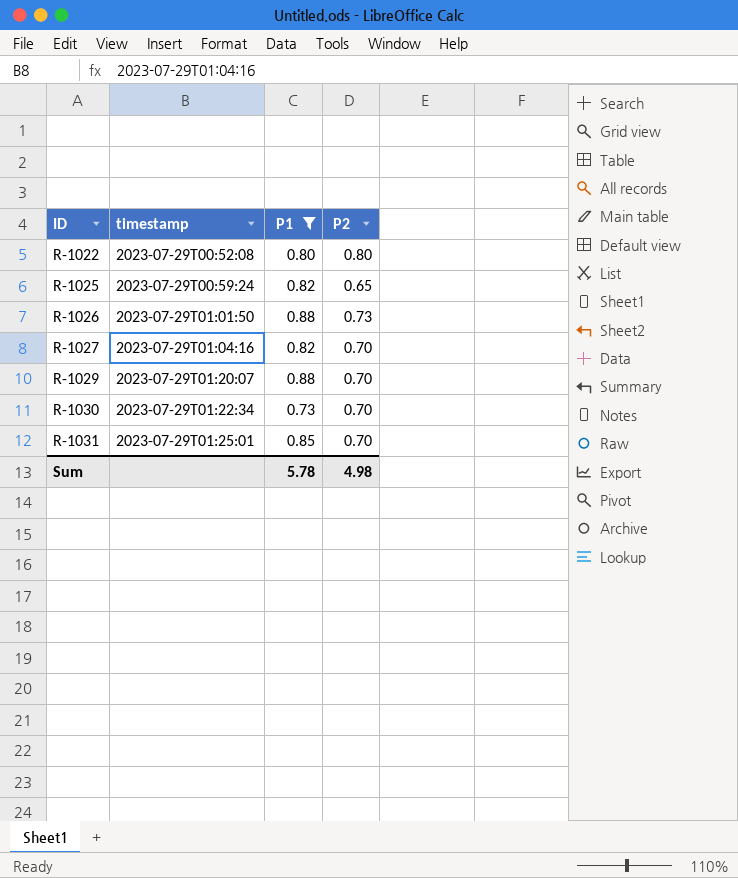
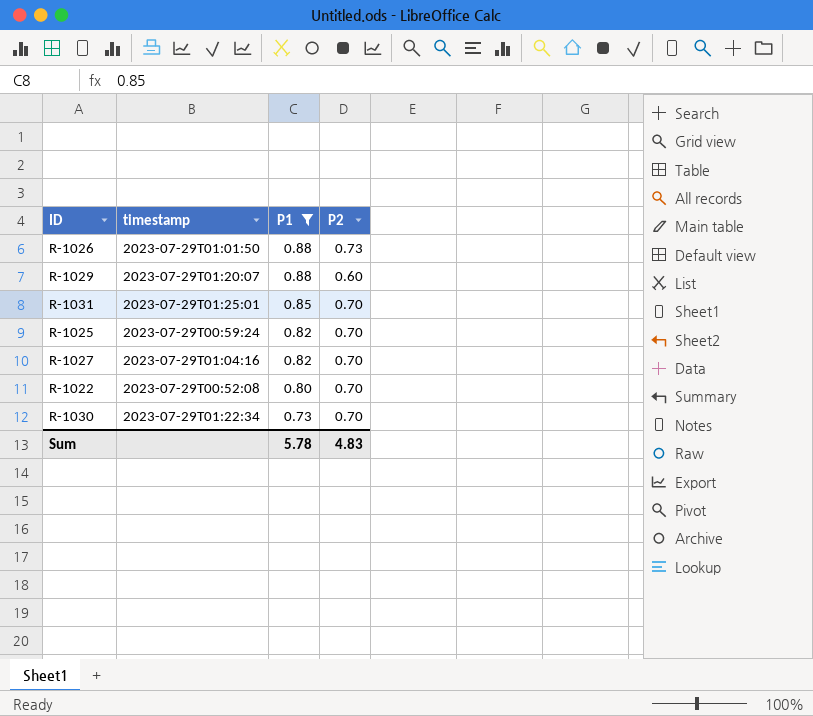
row order: ID ascending -> P1 descending
R-1029 | P2: 0.70 -> 0.60
R-1025 | P2: 0.65 -> 0.70
R-1022 | P2: 0.80 -> 0.70
Sum | P2: 4.98 -> 4.83

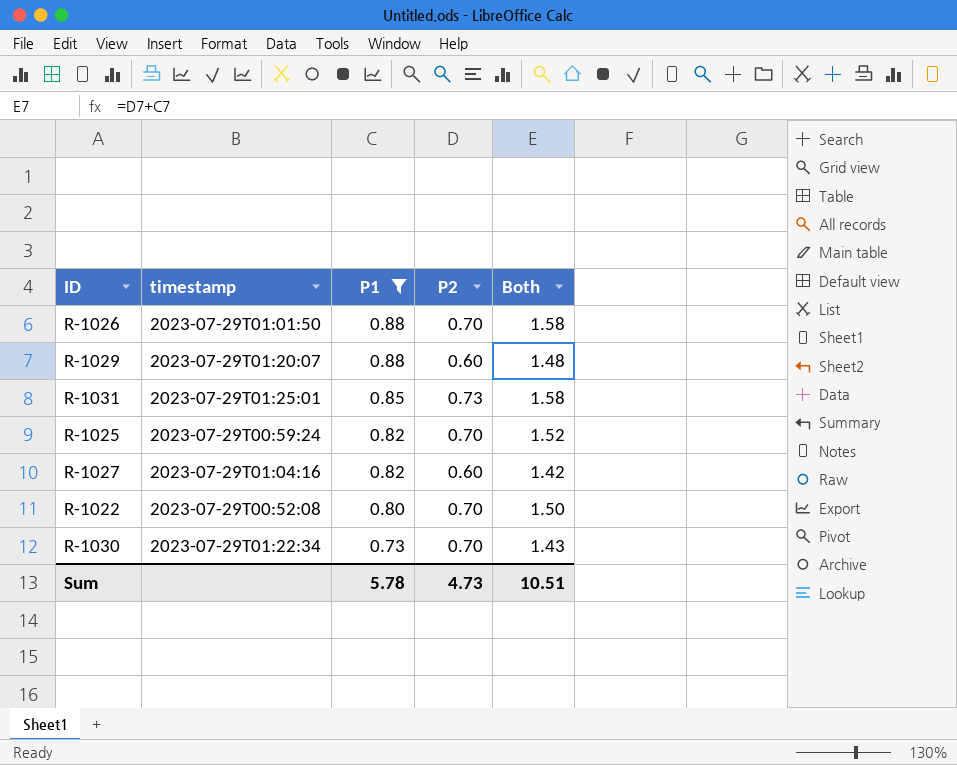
column Both | formula: none -> [P1] + [P2]
R-1026 | P2: 0.73 -> 0.70
R-1031 | P2: 0.70 -> 0.73
R-1027 | P2: 0.70 -> 0.60
Sum | P2: 4.83 -> 4.73

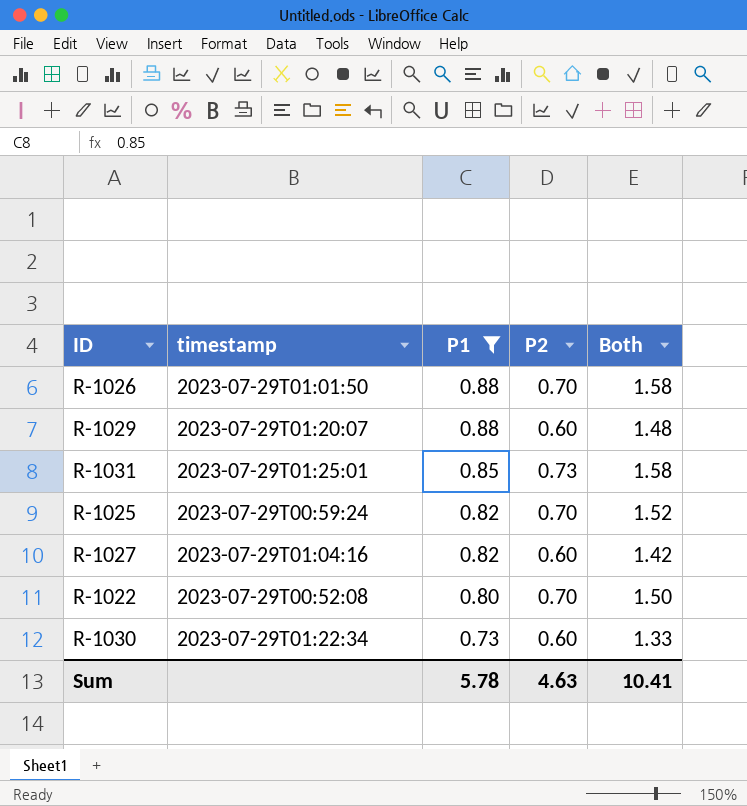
R-1030 | P2: 0.70 -> 0.60
R-1030 | Both: 1.43 -> 1.33
Sum | P2: 4.73 -> 4.63
Sum | Both: 10.51 -> 10.41

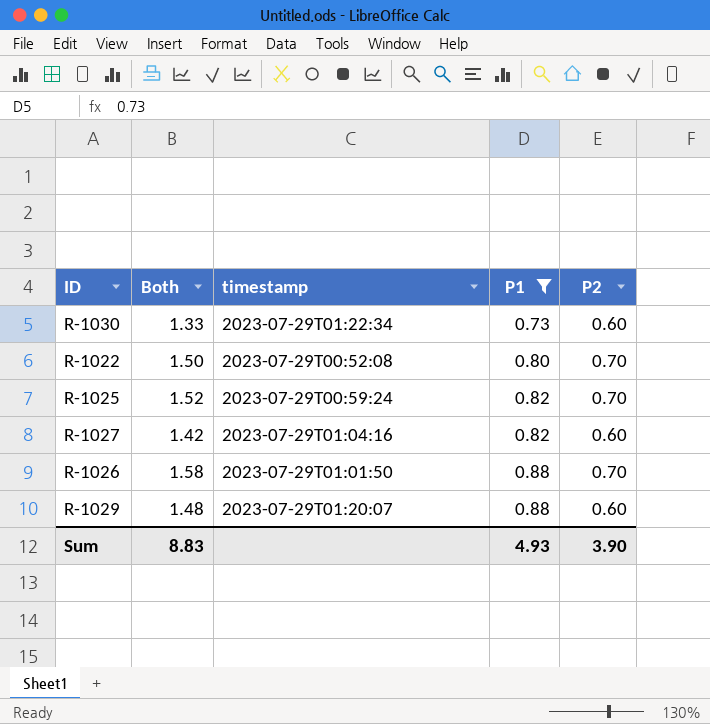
row order: P1 descending -> P1 ascending
column Both | position: 5 -> 2
row R-1031: 2023-07-29T01:25:01 | 0.85 | 0.73 | 1.58 -> none
Sum | Both: 10.41 -> 8.83
Sum | P1: 5.78 -> 4.93
Sum | P2: 4.63 -> 3.90

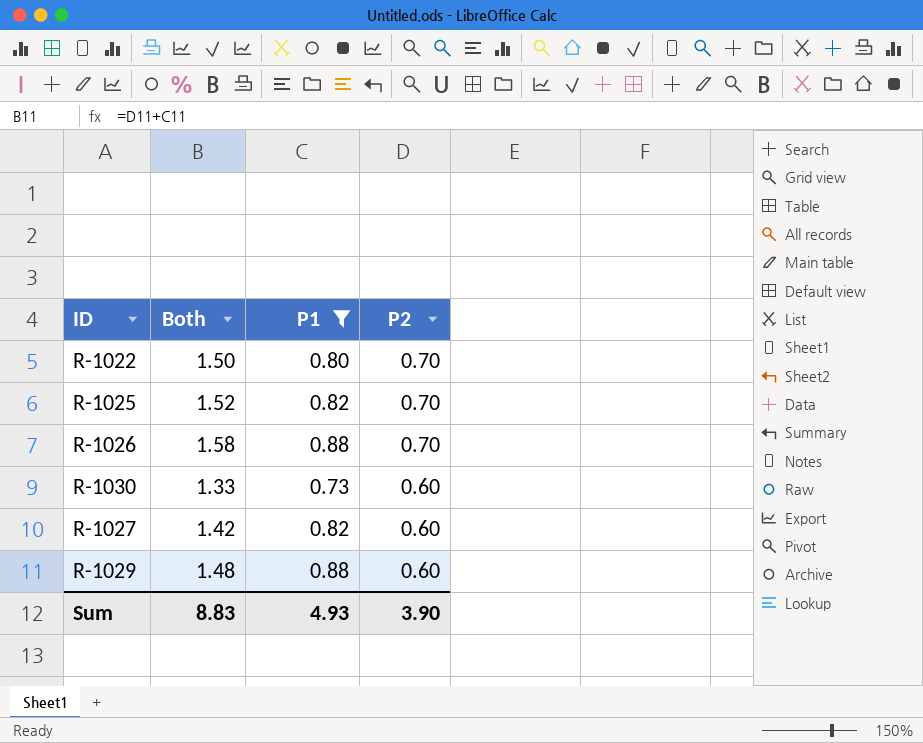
row order: P1 ascending -> P2 descending
column timestamp | position: 3 -> none

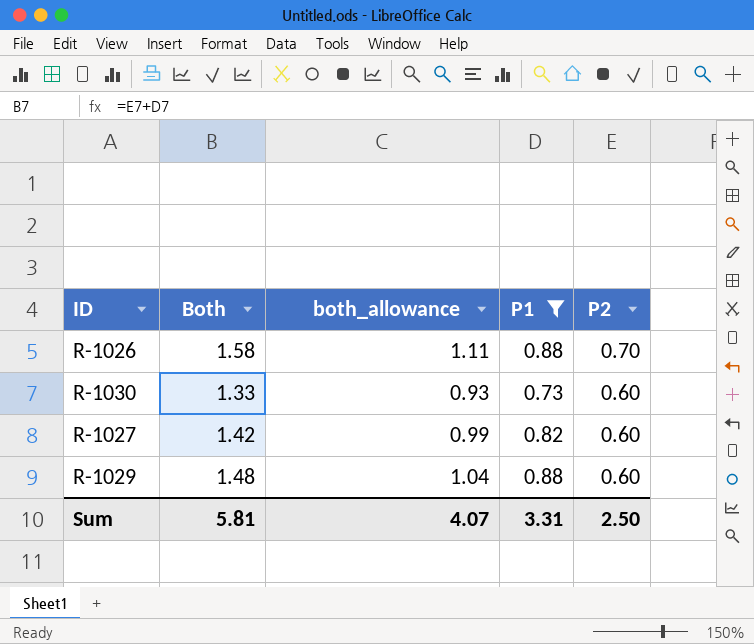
column both_allowance | formula: none -> [Both] * 0.7
row R-1022: 1.50 | 0.80 | 0.70 -> none
row R-1025: 1.52 | 0.82 | 0.70 -> none
Sum | Both: 8.83 -> 5.81
Sum | P1: 4.93 -> 3.31
Sum | P2: 3.90 -> 2.50

